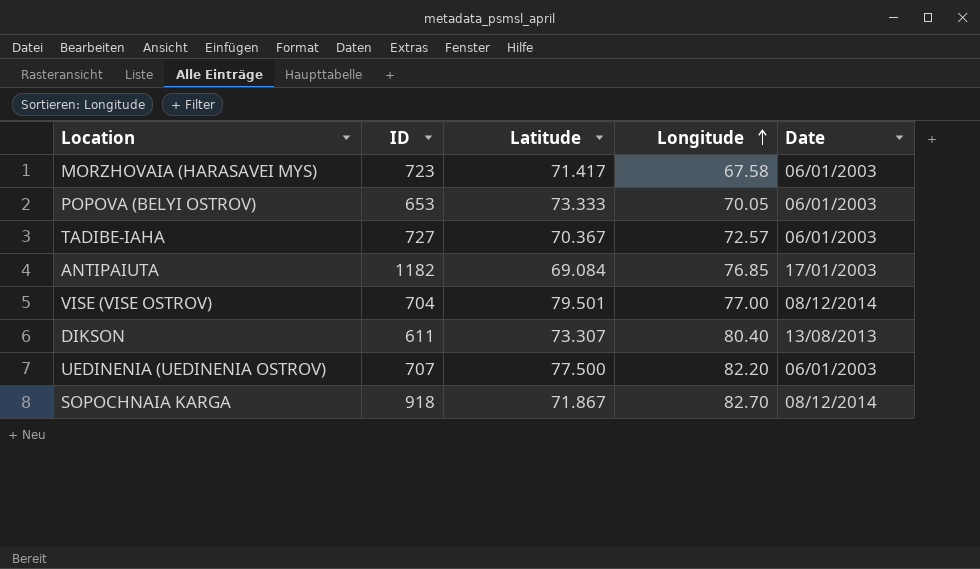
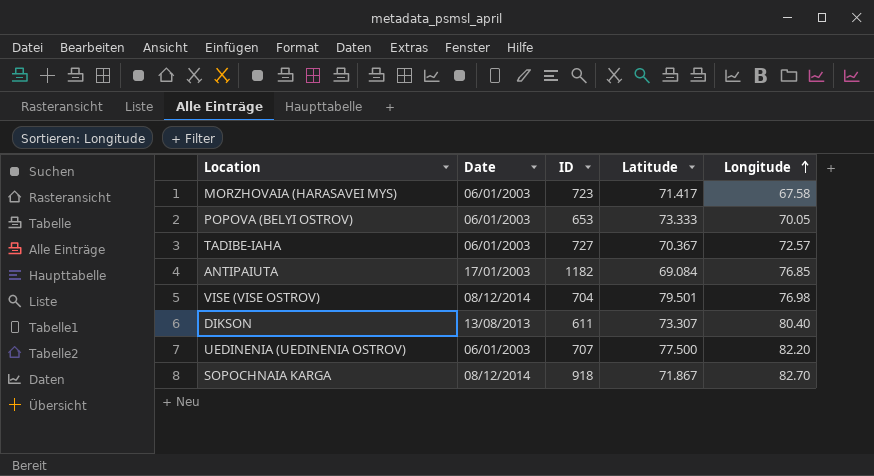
column Date | position: 5 -> 2
VISE (VISE OSTROV) | Longitude: 77.00 -> 76.98

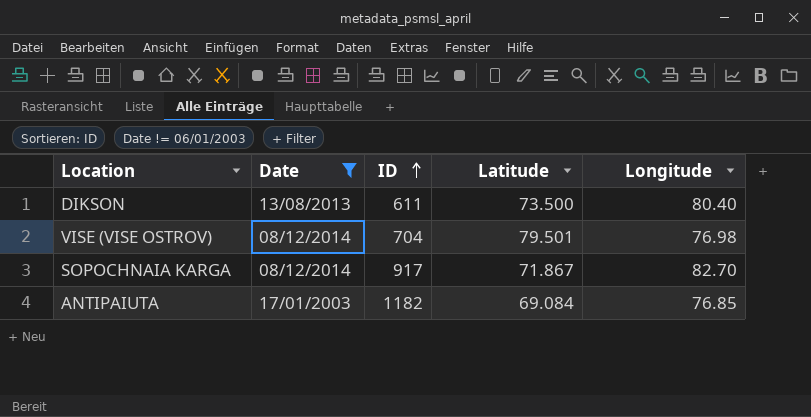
filter: none -> Date != 06/01/2003
row order: Longitude ascending -> ID ascending
DIKSON | Latitude: 73.307 -> 73.500
SOPOCHNAIA KARGA | ID: 918 -> 917

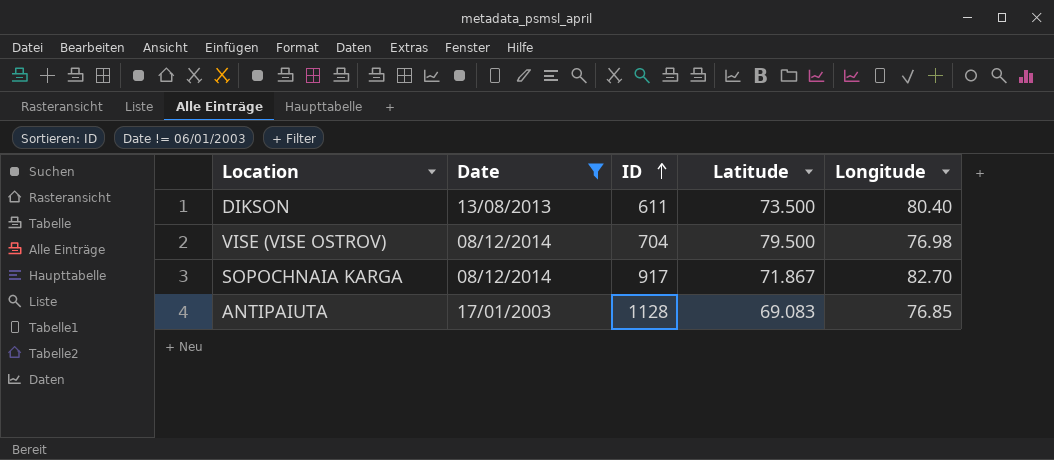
VISE (VISE OSTROV) | Latitude: 79.501 -> 79.500
ANTIPAIUTA | ID: 1182 -> 1128
ANTIPAIUTA | Latitude: 69.084 -> 69.083

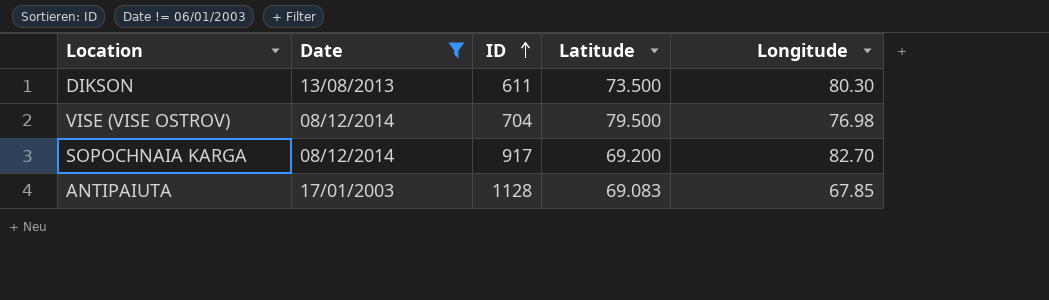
DIKSON | Longitude: 80.40 -> 80.30
SOPOCHNAIA KARGA | Latitude: 71.867 -> 69.200
ANTIPAIUTA | Longitude: 76.85 -> 67.85

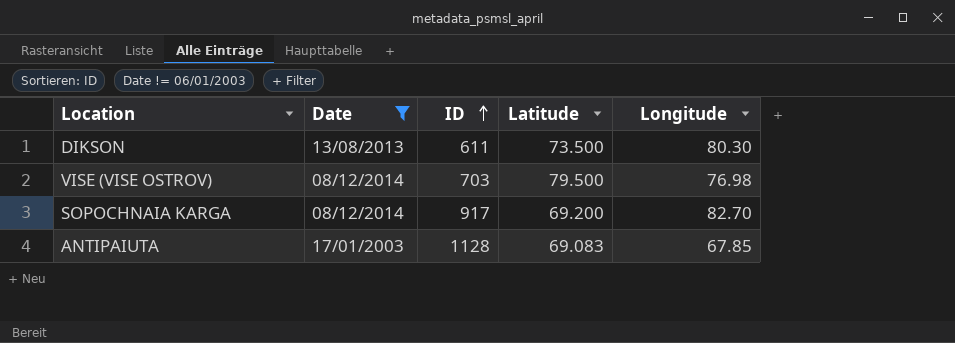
VISE (VISE OSTROV) | ID: 704 -> 703

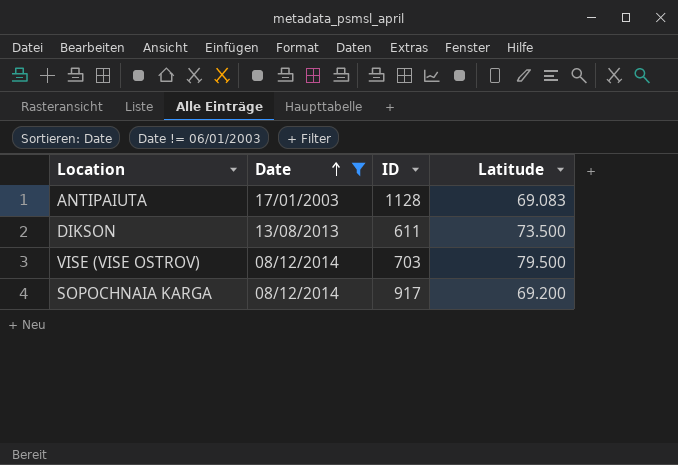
row order: ID ascending -> Date ascending
column Longitude | position: 5 -> none

